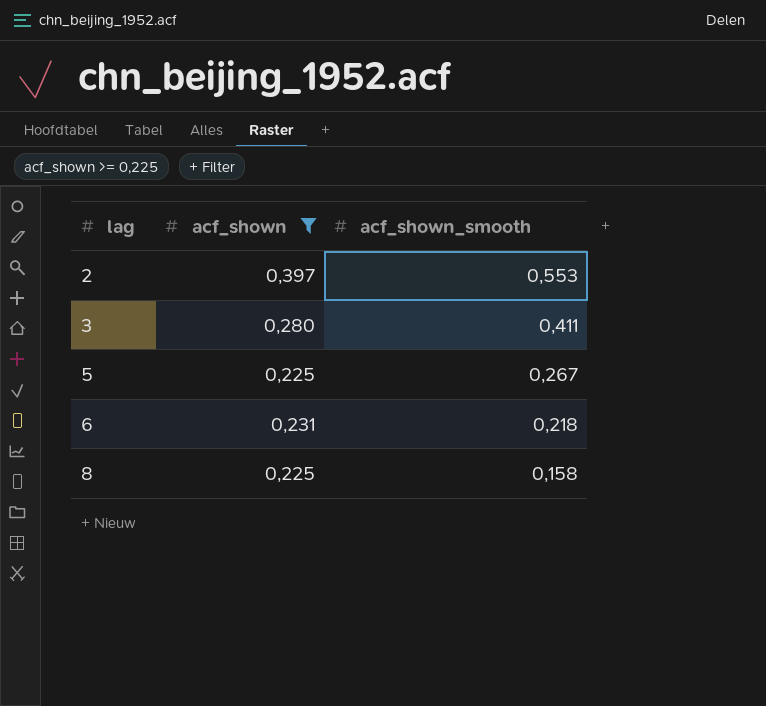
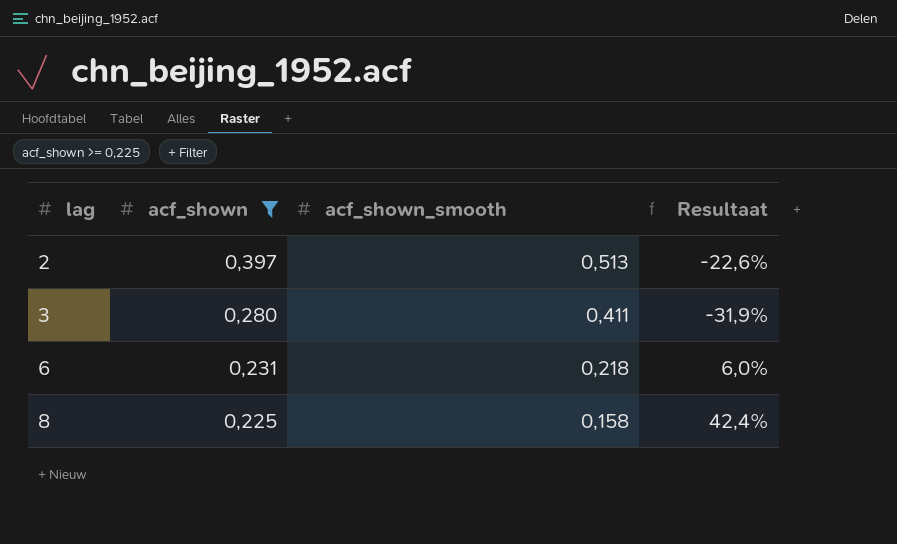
column Resultaat | formula: none -> ([acf_shown] - [acf_shown_smooth]) / [acf_shown_smooth]
row 5: 0,225 | 0,267 -> none
2 | acf_shown_smooth: 0,553 -> 0,513

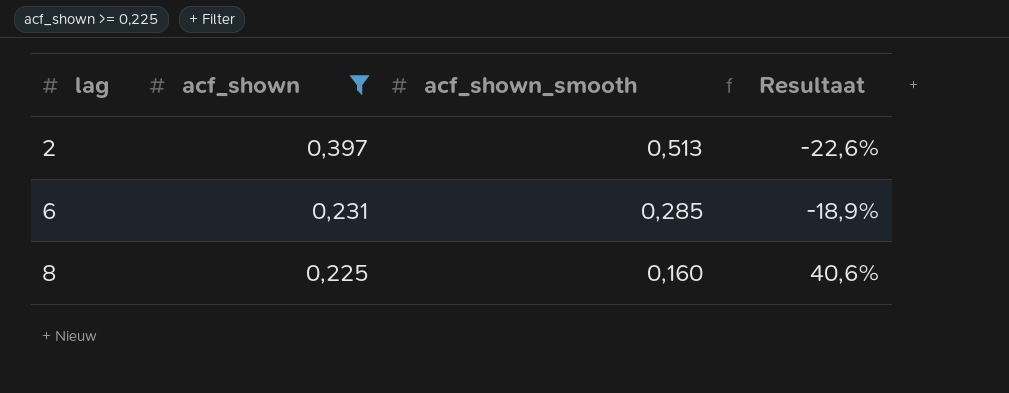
row 3: 0,280 | 0,411 | -31,9% -> none
6 | acf_shown_smooth: 0,218 -> 0,285
6 | Resultaat: 6,0% -> -18,9%
8 | acf_shown_smooth: 0,158 -> 0,160
8 | Resultaat: 42,4% -> 40,6%

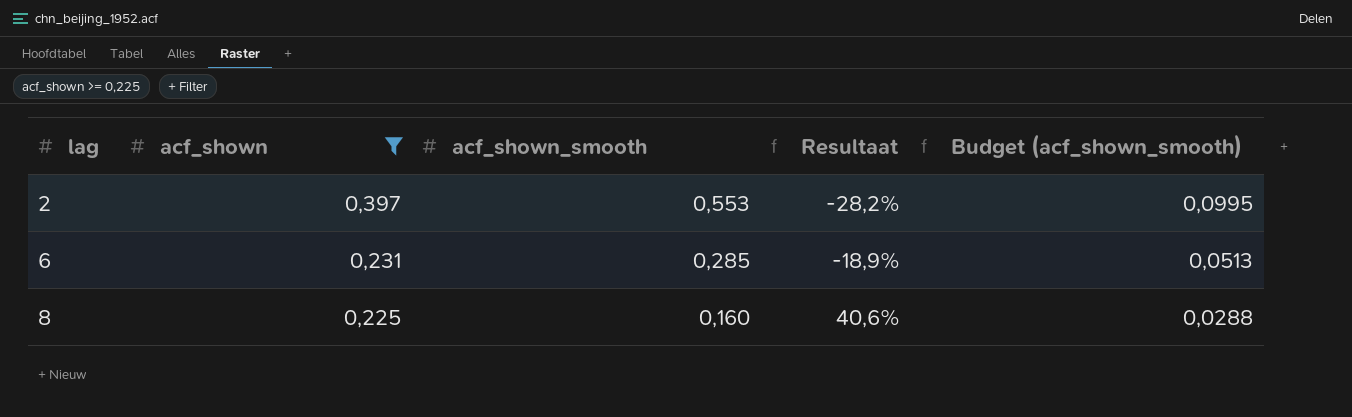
column Budget (acf_shown_smooth) | formula: none -> [acf_shown_smooth] * 0,18
2 | acf_shown_smooth: 0,513 -> 0,553
2 | Resultaat: -22,6% -> -28,2%

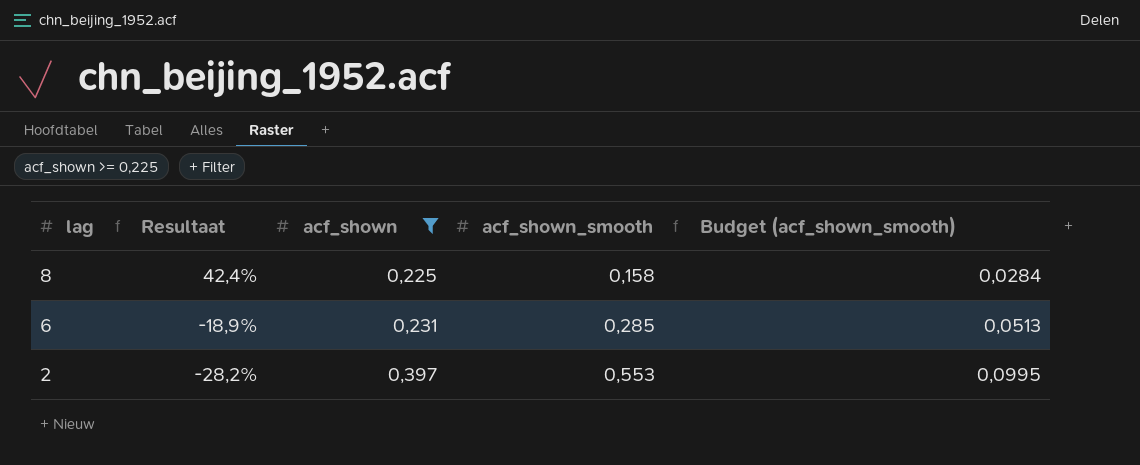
row order: lag ascending -> lag descending
column Resultaat | position: 4 -> 2
8 | Resultaat: 40,6% -> 42,4%
8 | acf_shown_smooth: 0,160 -> 0,158
8 | Budget (acf_shown_smooth): 0,0288 -> 0,0284

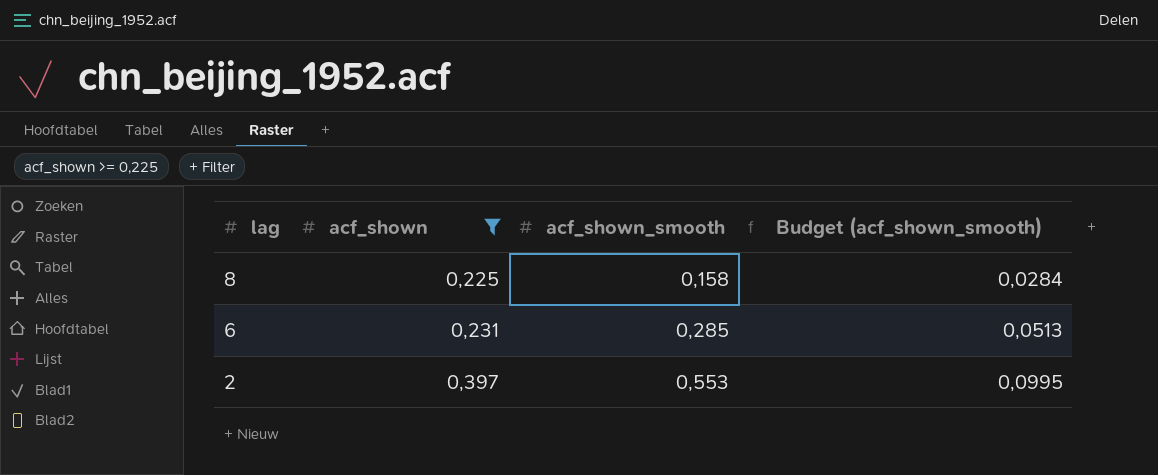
column Resultaat | formula: ([acf_shown] - [acf_shown_smooth]) / [acf_shown_smooth] -> none

